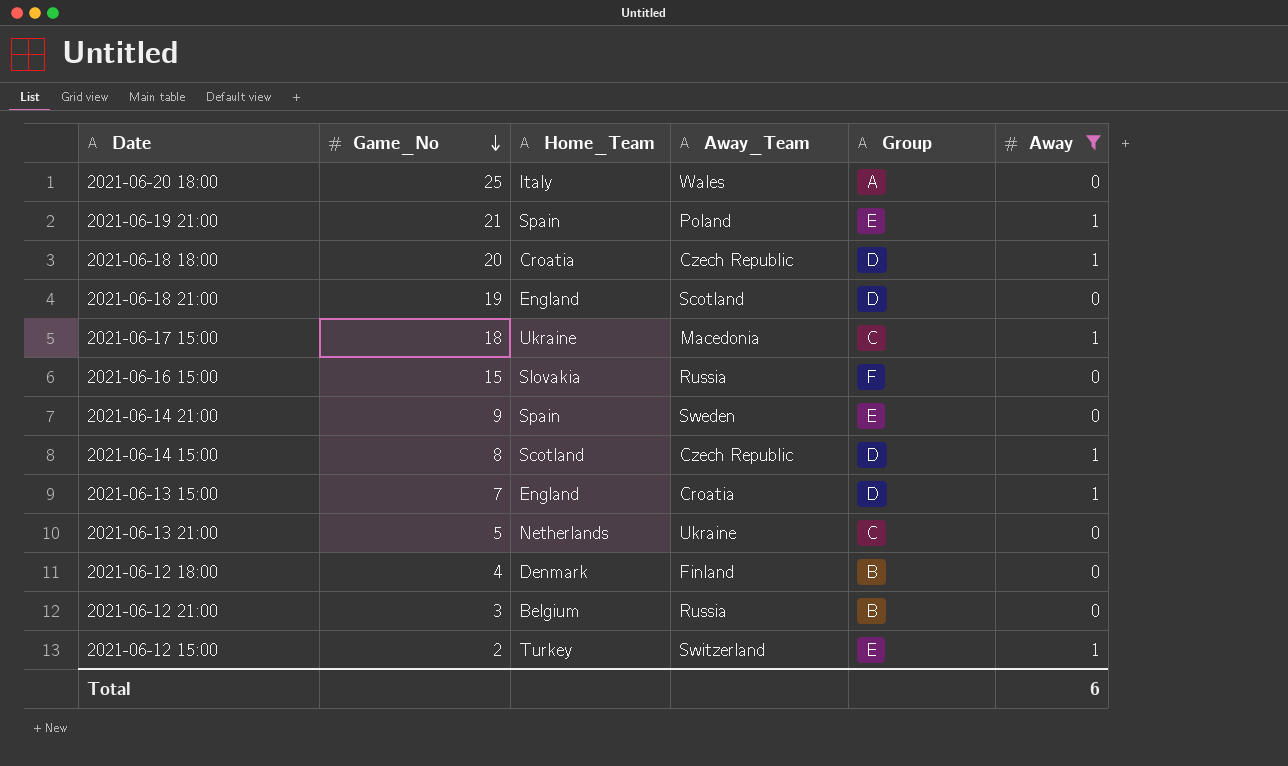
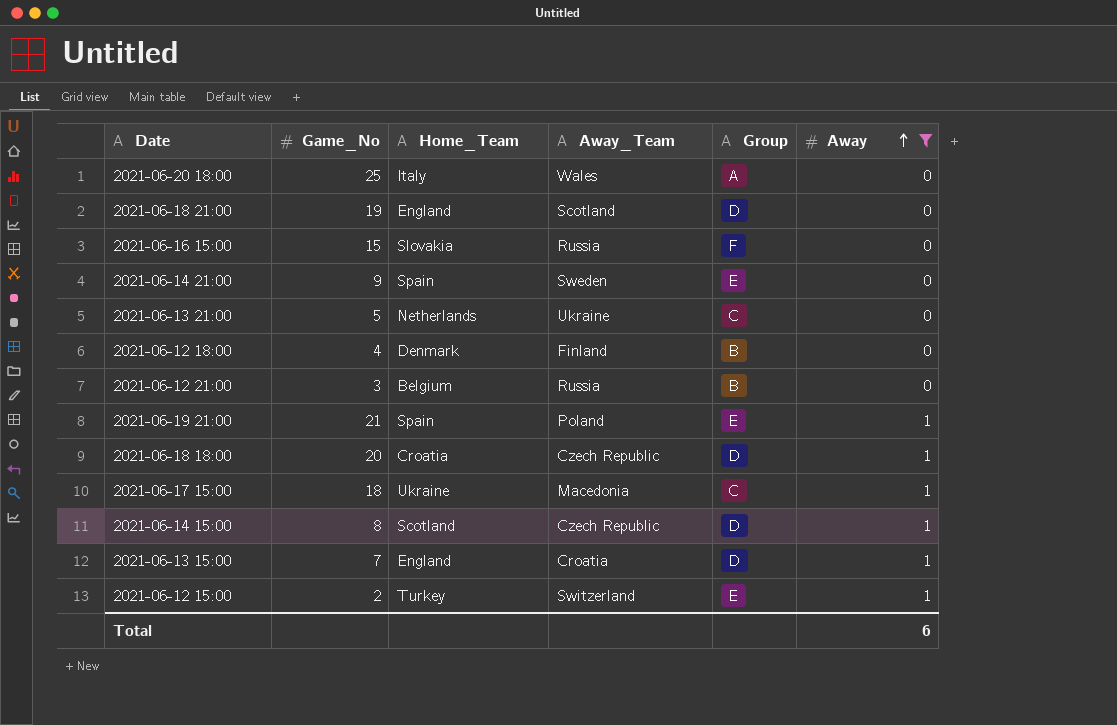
row order: Game_No descending -> Away ascending

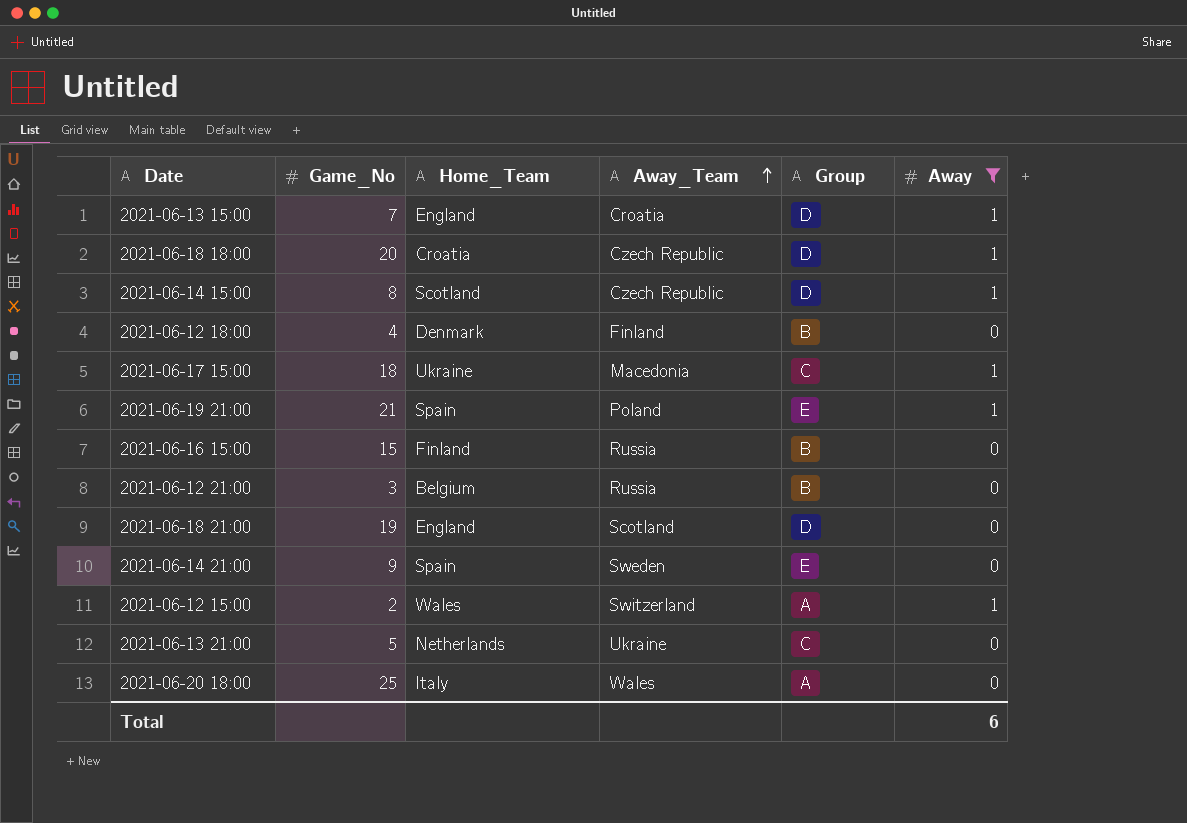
row order: Away ascending -> Away_Team ascending
2021-06-16 15:00 | Home_Team: Slovakia -> Finland
2021-06-16 15:00 | Group: F -> B
2021-06-12 15:00 | Home_Team: Turkey -> Wales
2021-06-12 15:00 | Group: E -> A

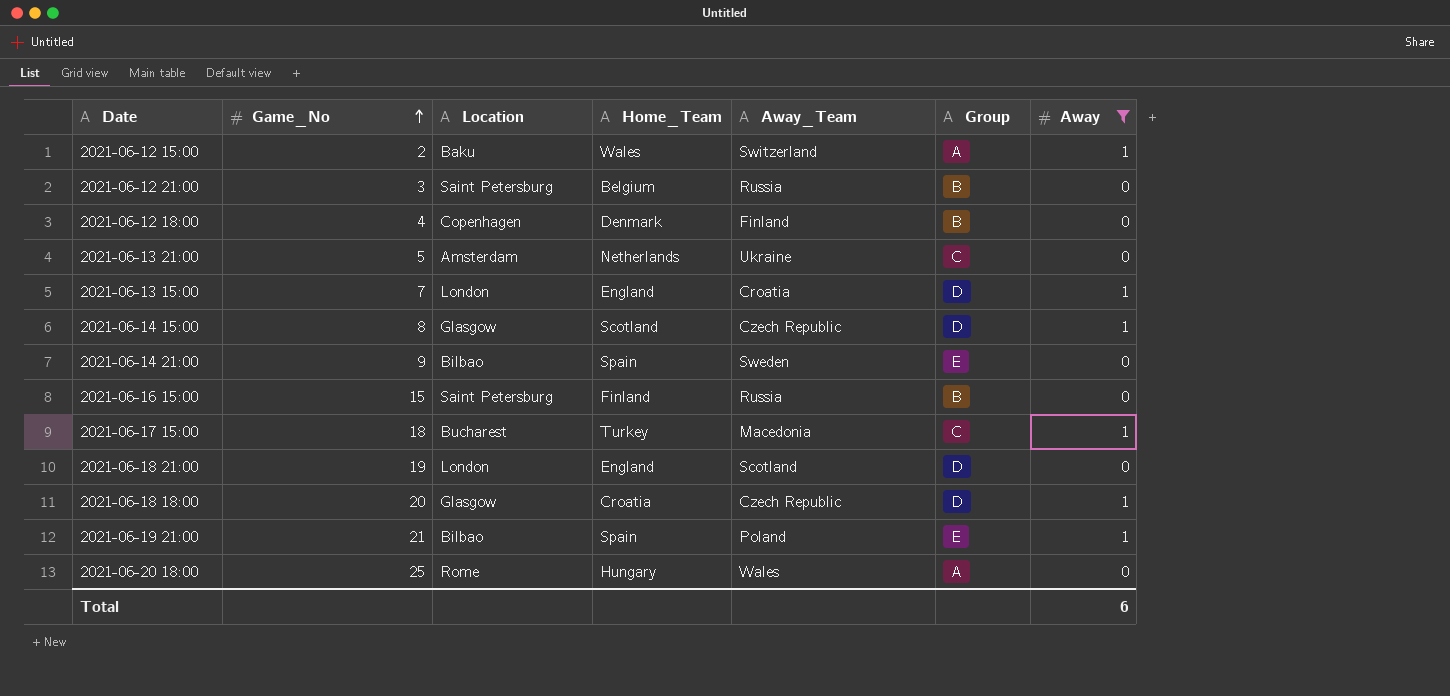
row order: Away_Team ascending -> Game_No ascending
column Location | position: none -> 3
2021-06-17 15:00 | Home_Team: Ukraine -> Turkey
2021-06-20 18:00 | Home_Team: Italy -> Hungary

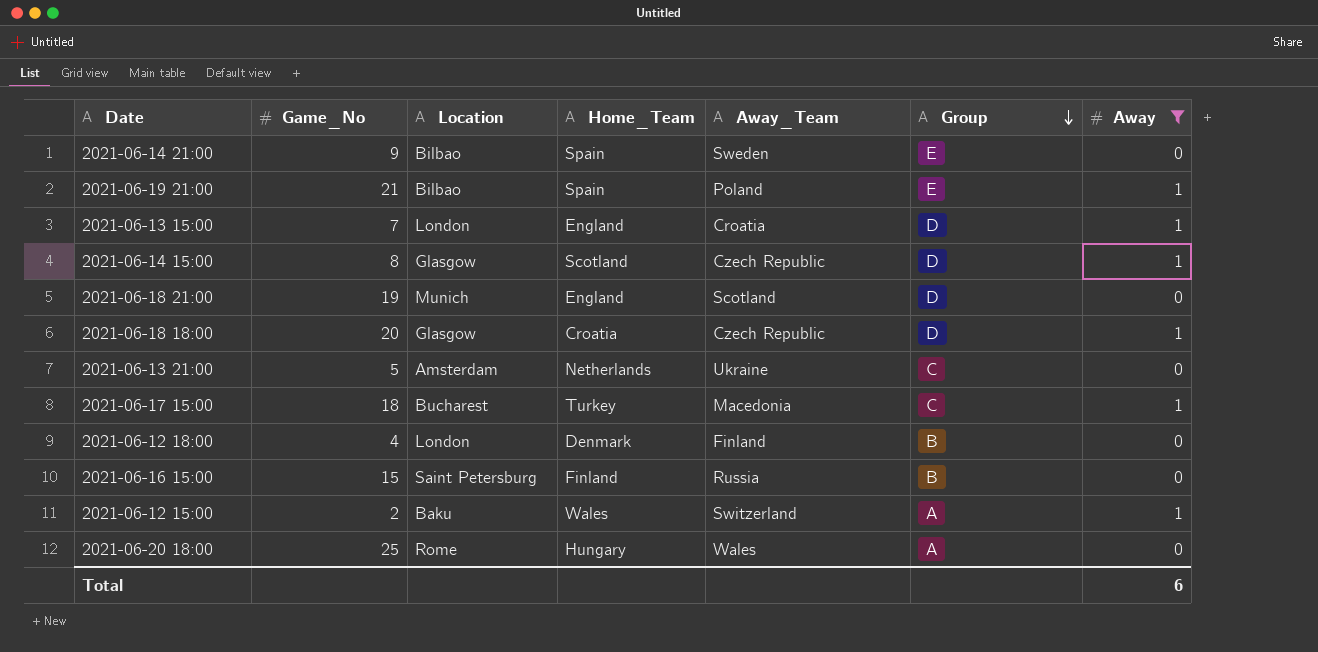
row order: Game_No ascending -> Group descending
row 2021-06-12 21:00: 3 | Saint Petersburg | Belgium | Russia | B | 0 -> none
2021-06-18 21:00 | Location: London -> Munich
2021-06-12 18:00 | Location: Copenhagen -> London

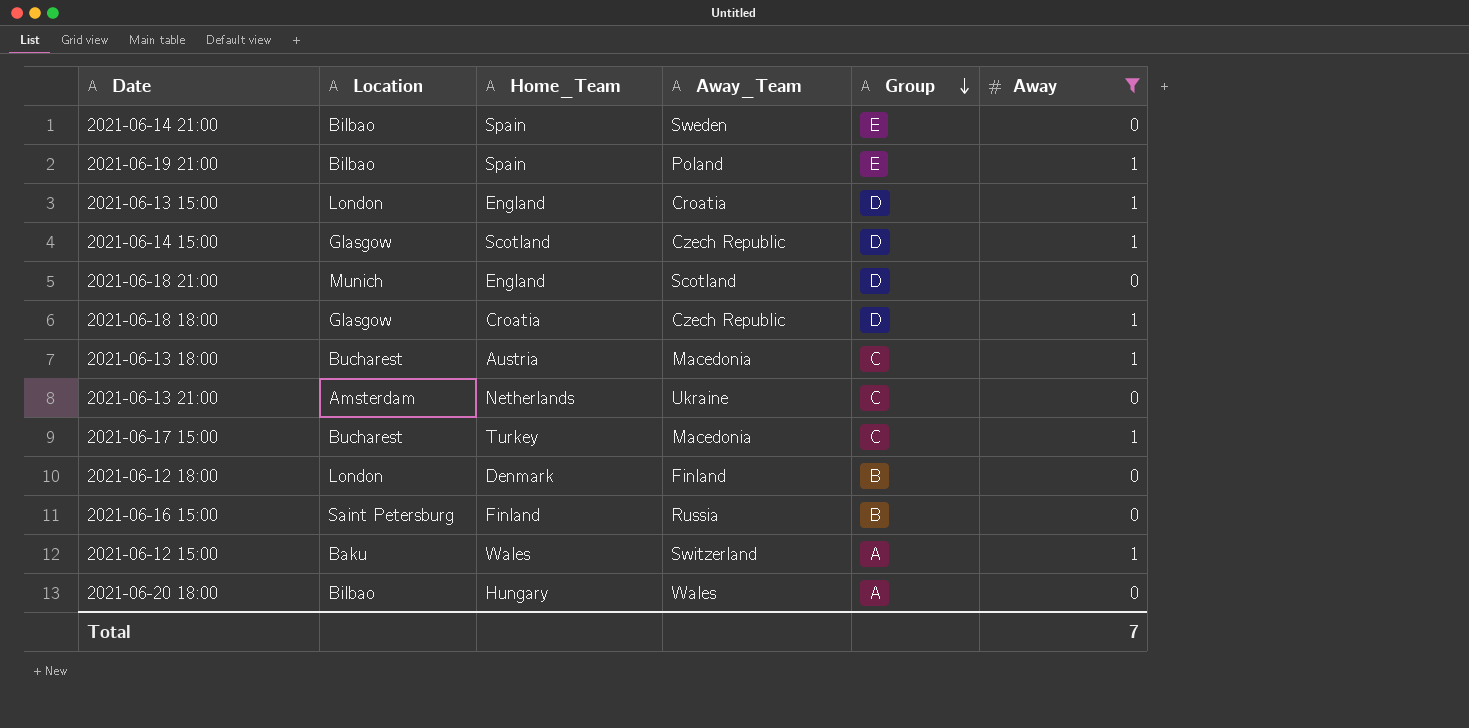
column Game_No | position: 2 -> none
row 2021-06-13 18:00: none -> Bucharest | Austria | Macedonia | C | 1
2021-06-20 18:00 | Location: Rome -> Bilbao
Total | Away: 6 -> 7

